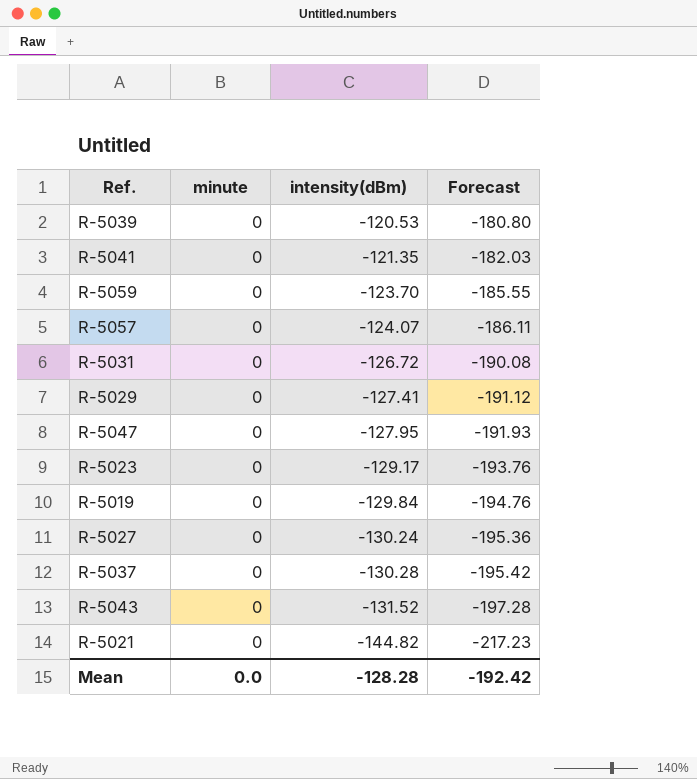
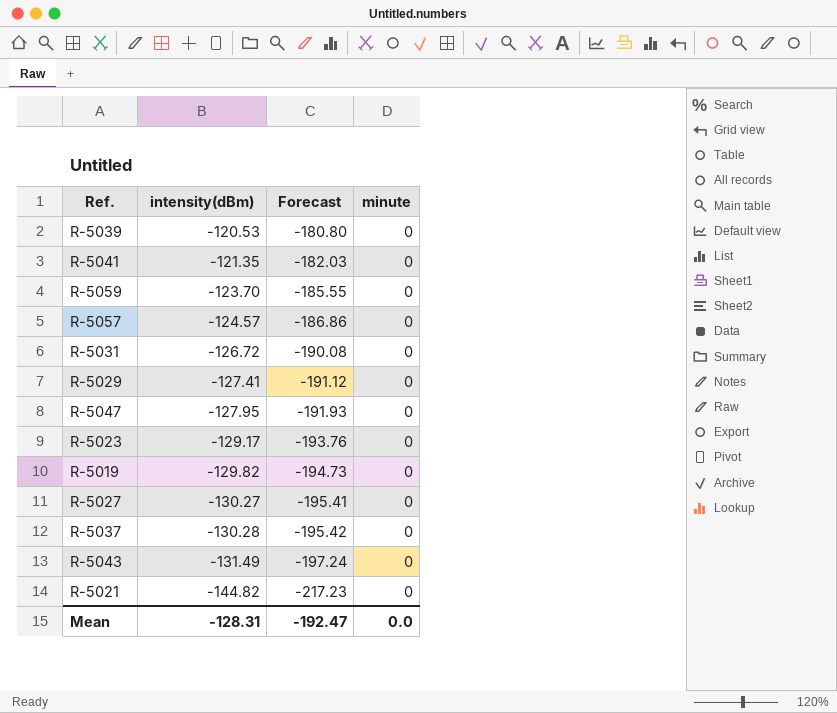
column minute | position: 2 -> 4
R-5057 | intensity(dBm): -124.07 -> -124.57
R-5057 | Forecast: -186.11 -> -186.86
R-5019 | intensity(dBm): -129.84 -> -129.82
R-5019 | Forecast: -194.76 -> -194.73
R-5027 | intensity(dBm): -130.24 -> -130.27
R-5027 | Forecast: -195.36 -> -195.41
R-5043 | intensity(dBm): -131.52 -> -131.49
R-5043 | Forecast: -197.28 -> -197.24
Mean | intensity(dBm): -128.28 -> -128.31
Mean | Forecast: -192.42 -> -192.47

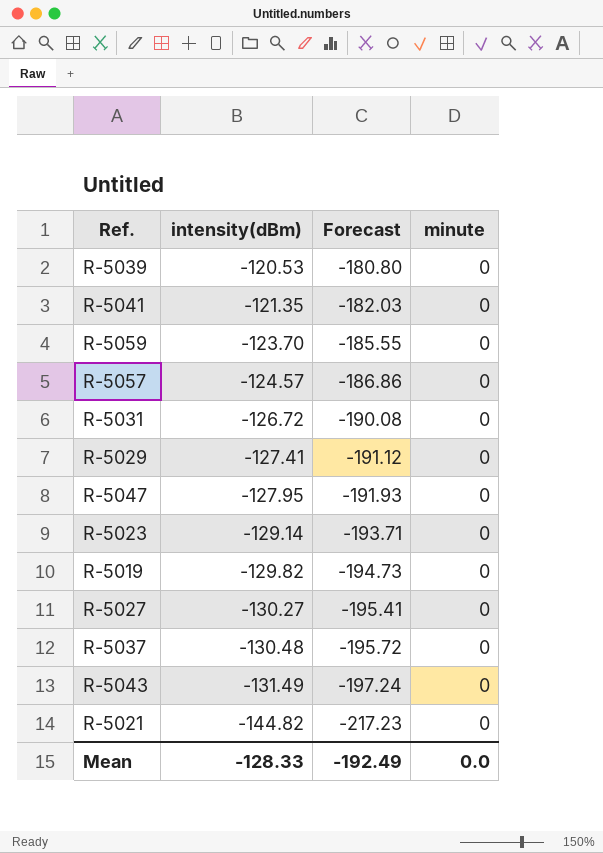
R-5023 | intensity(dBm): -129.17 -> -129.14
R-5023 | Forecast: -193.76 -> -193.71
R-5037 | intensity(dBm): -130.28 -> -130.48
R-5037 | Forecast: -195.42 -> -195.72
Mean | intensity(dBm): -128.31 -> -128.33
Mean | Forecast: -192.47 -> -192.49

